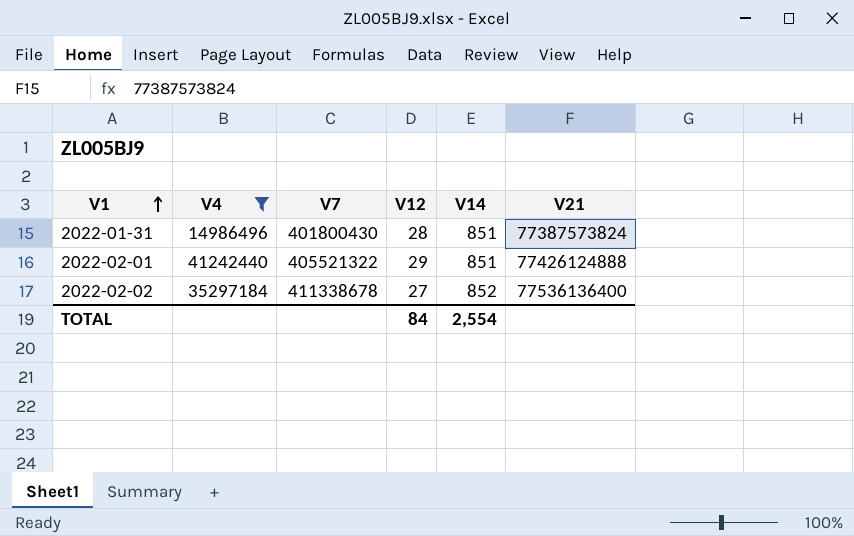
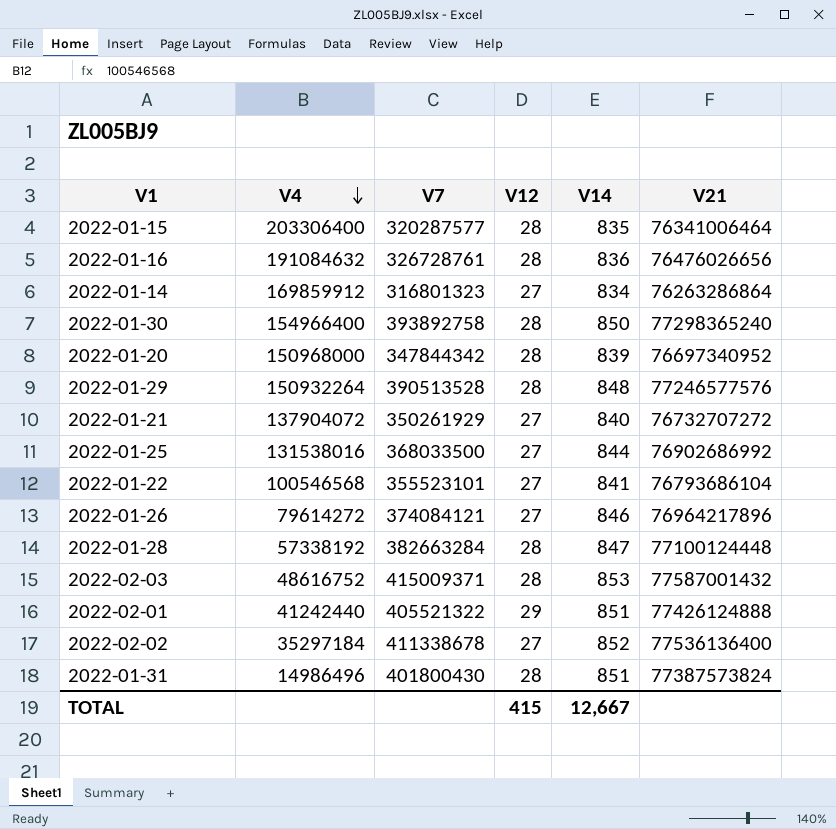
filter: V4 <= 41242440 -> none
row order: V1 ascending -> V4 descending
TOTAL | V12: 84 -> 415
TOTAL | V14: 2,554 -> 12,667

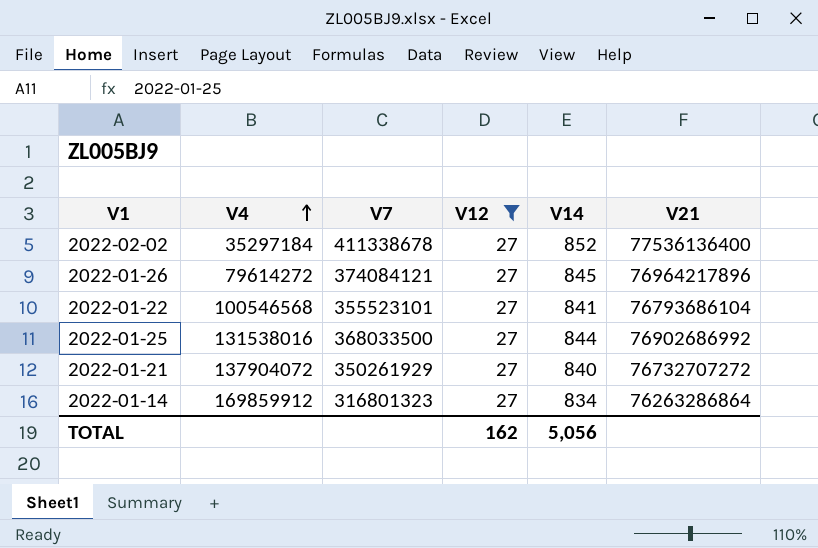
filter: none -> V12 = 27
row order: V4 descending -> V4 ascending
2022-01-26 | V14: 846 -> 845
TOTAL | V12: 415 -> 162
TOTAL | V14: 12,667 -> 5,056

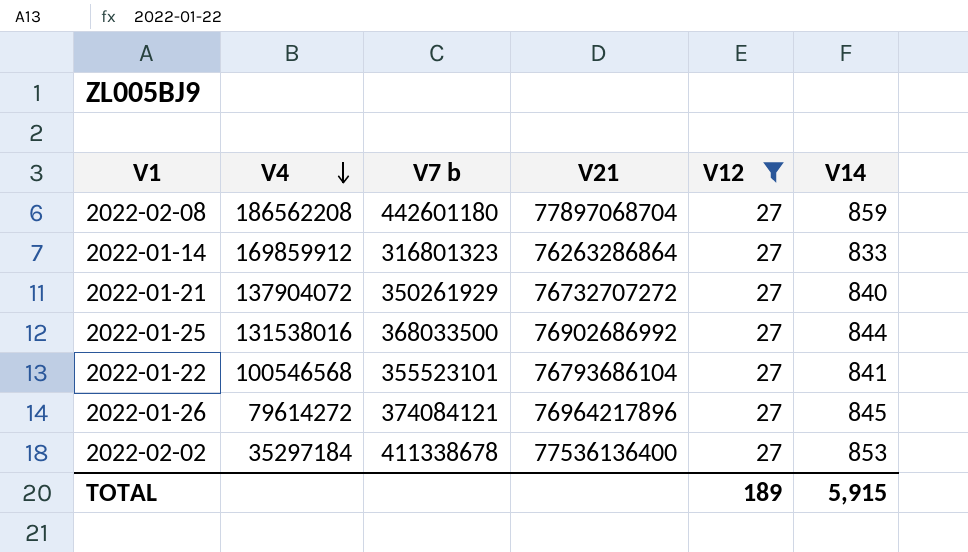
row order: V4 ascending -> V4 descending
column name: V7 -> V7 b
column V21 | position: 6 -> 4
row 2022-02-08: none -> 186562208 | 442601180 | 77897068704 | 27 | 859
2022-01-14 | V14: 834 -> 833
2022-02-02 | V14: 852 -> 853
TOTAL | V12: 162 -> 189
TOTAL | V14: 5,056 -> 5,915

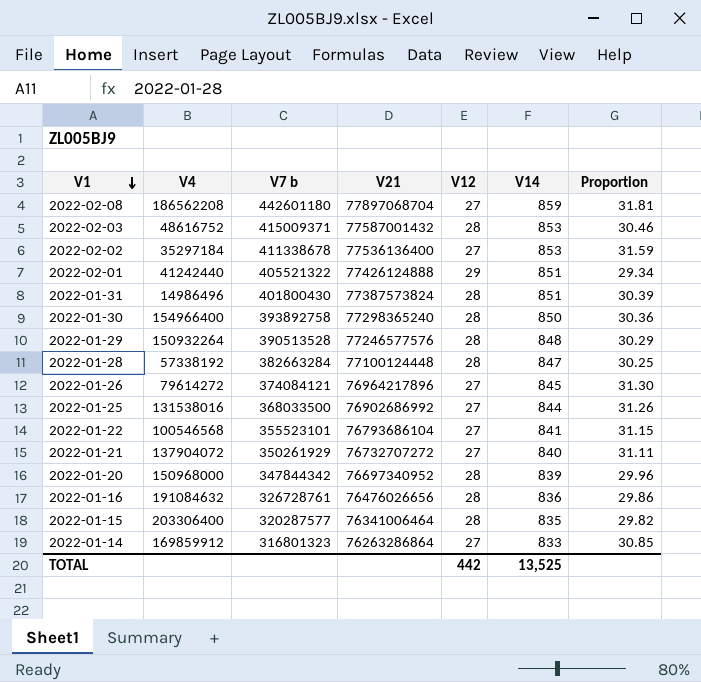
filter: V12 = 27 -> none
row order: V4 descending -> V1 descending
column Proportion | formula: none -> [V14] / [V12]
TOTAL | V12: 189 -> 442
TOTAL | V14: 5,915 -> 13,525

